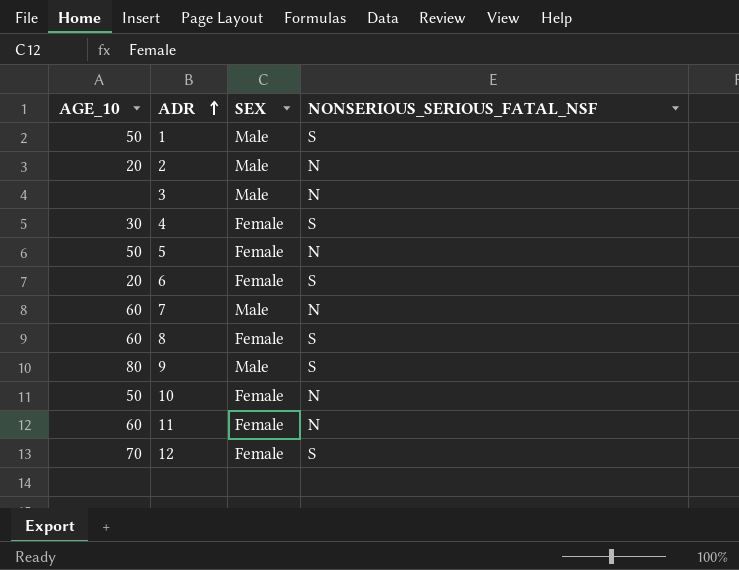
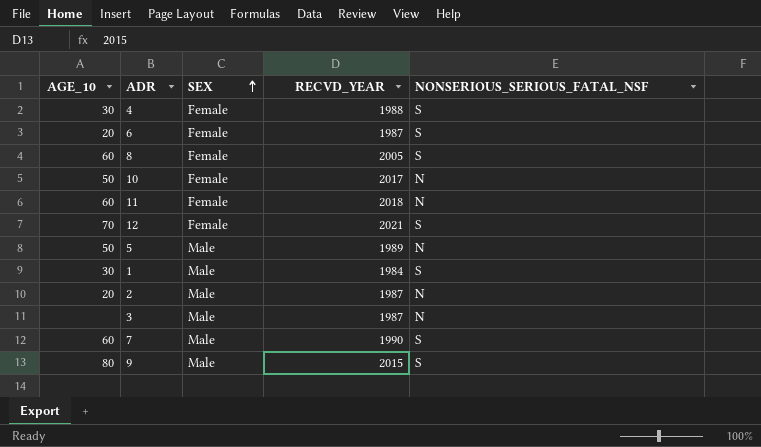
row order: ADR ascending -> SEX ascending
column RECVD_YEAR | position: none -> 4
5 | SEX: Female -> Male
1 | AGE_10: 50 -> 30
7 | NONSERIOUS_SERIOUS_FATAL_NSF: N -> S

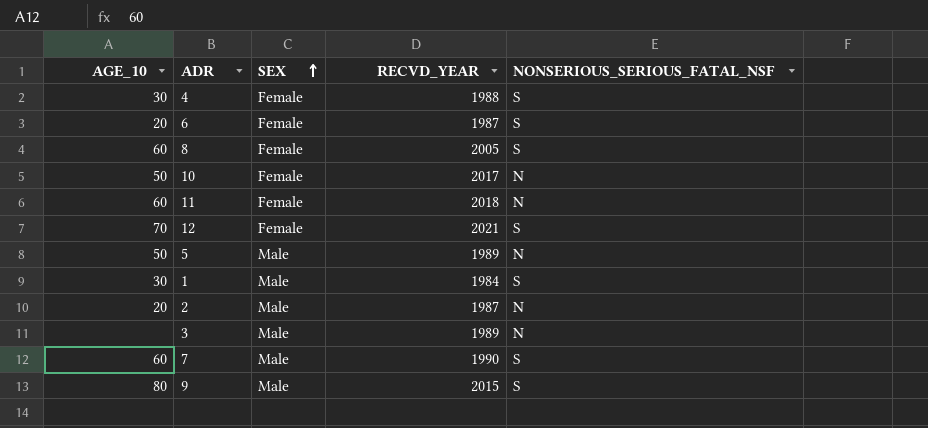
3 | RECVD_YEAR: 1987 -> 1989

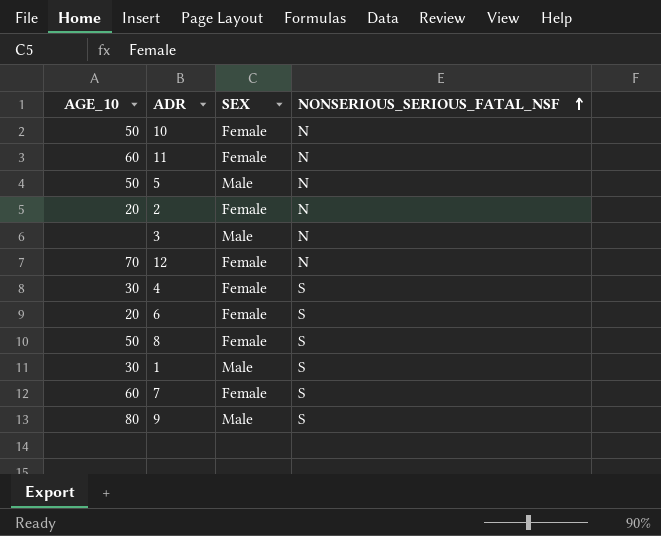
row order: SEX ascending -> NONSERIOUS_SERIOUS_FATAL_NSF ascending
column RECVD_YEAR | position: 4 -> none
2 | SEX: Male -> Female
12 | NONSERIOUS_SERIOUS_FATAL_NSF: S -> N
8 | AGE_10: 60 -> 50
7 | SEX: Male -> Female

